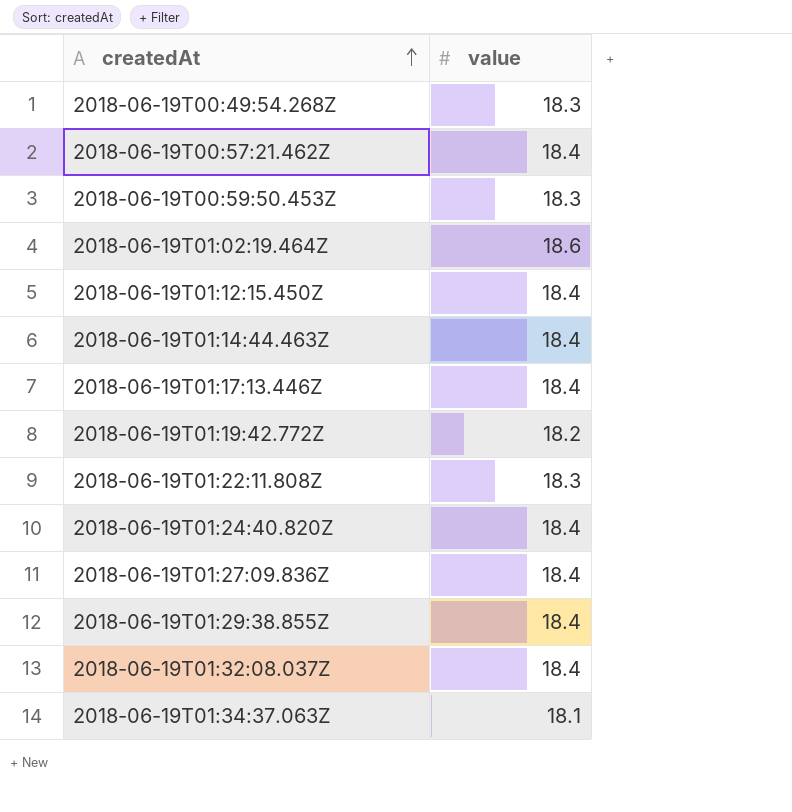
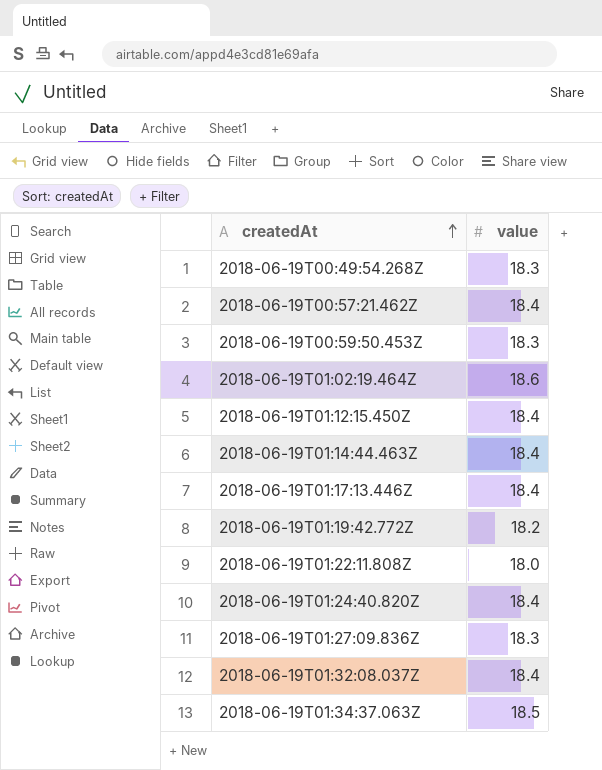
row 2018-06-19T01:29:38.855Z: 18.4 -> none
2018-06-19T01:22:11.808Z | value: 18.3 -> 18.0
2018-06-19T01:27:09.836Z | value: 18.4 -> 18.3
2018-06-19T01:34:37.063Z | value: 18.1 -> 18.5

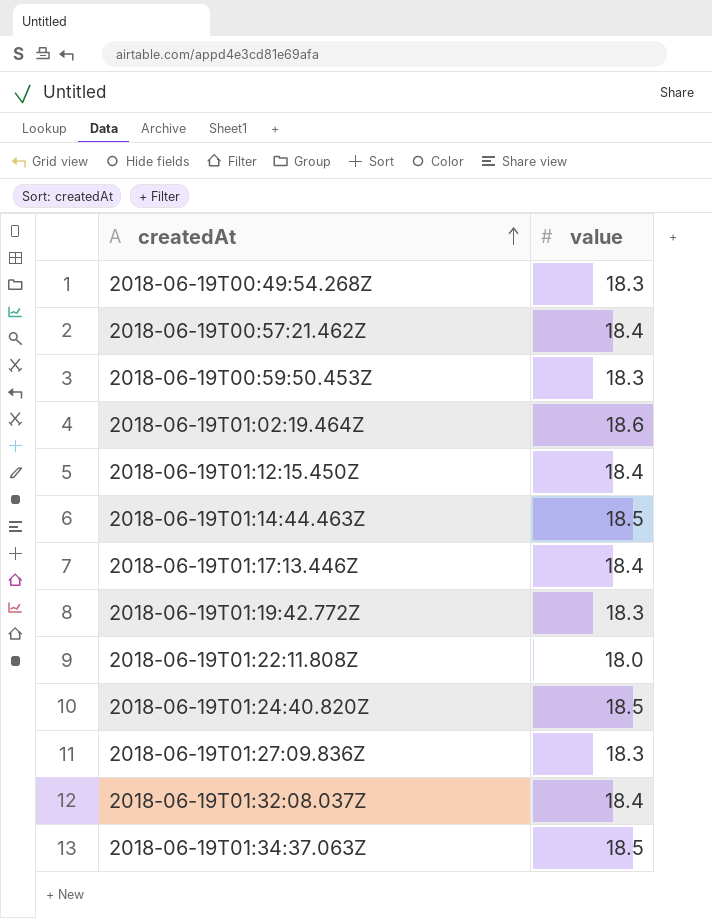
2018-06-19T01:14:44.463Z | value: 18.4 -> 18.5
2018-06-19T01:19:42.772Z | value: 18.2 -> 18.3
2018-06-19T01:24:40.820Z | value: 18.4 -> 18.5

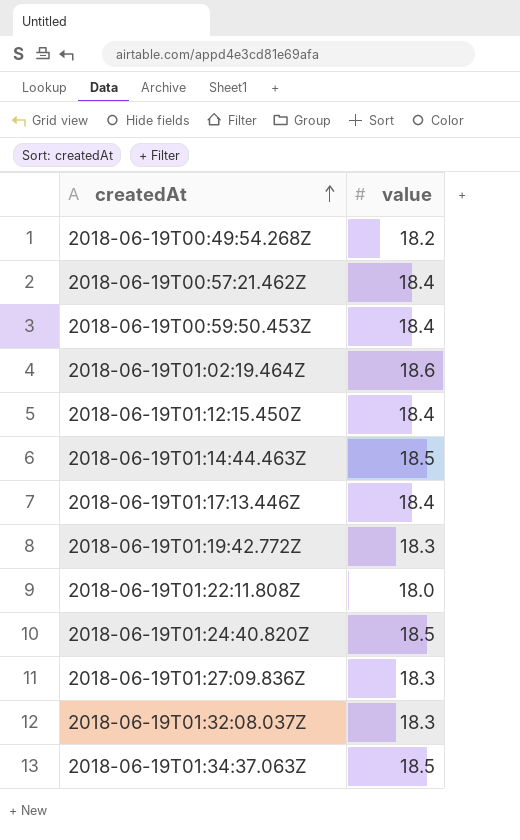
2018-06-19T00:49:54.268Z | value: 18.3 -> 18.2
2018-06-19T00:59:50.453Z | value: 18.3 -> 18.4
2018-06-19T01:32:08.037Z | value: 18.4 -> 18.3

